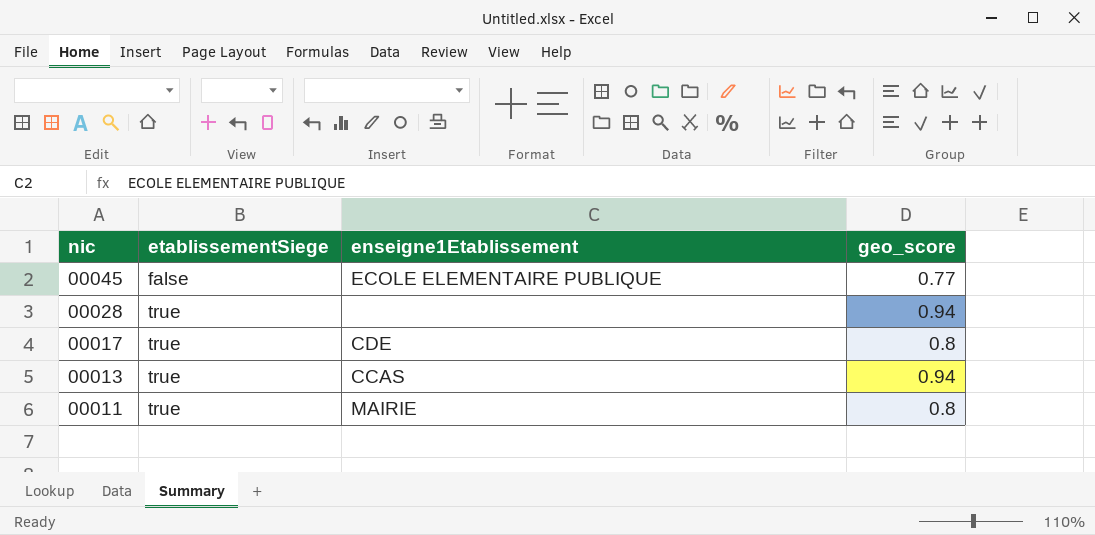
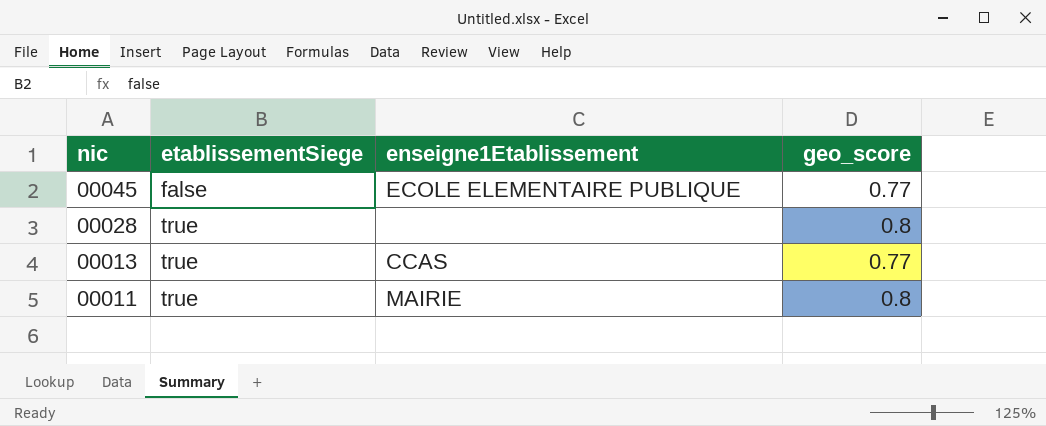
row 00017: true | CDE | 0.8 -> none
00028 | geo_score: 0.94 -> 0.8
00013 | geo_score: 0.94 -> 0.77

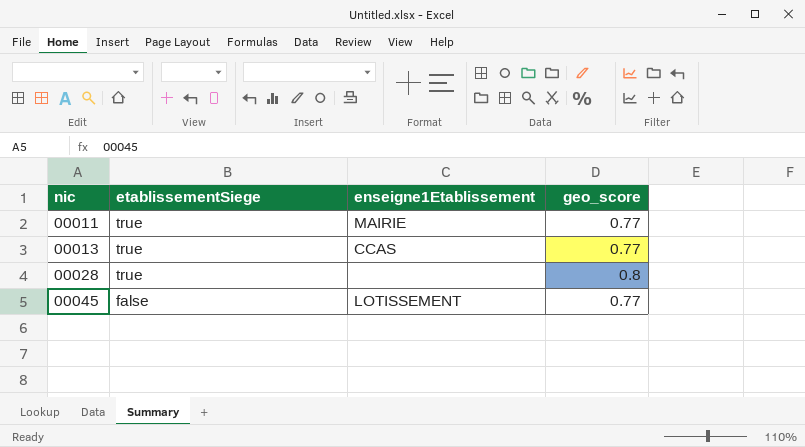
row order: nic descending -> nic ascending
00011 | geo_score: 0.8 -> 0.77
00045 | enseigne1Etablissement: ECOLE ELEMENTAIRE PUBLIQUE -> LOTISSEMENT

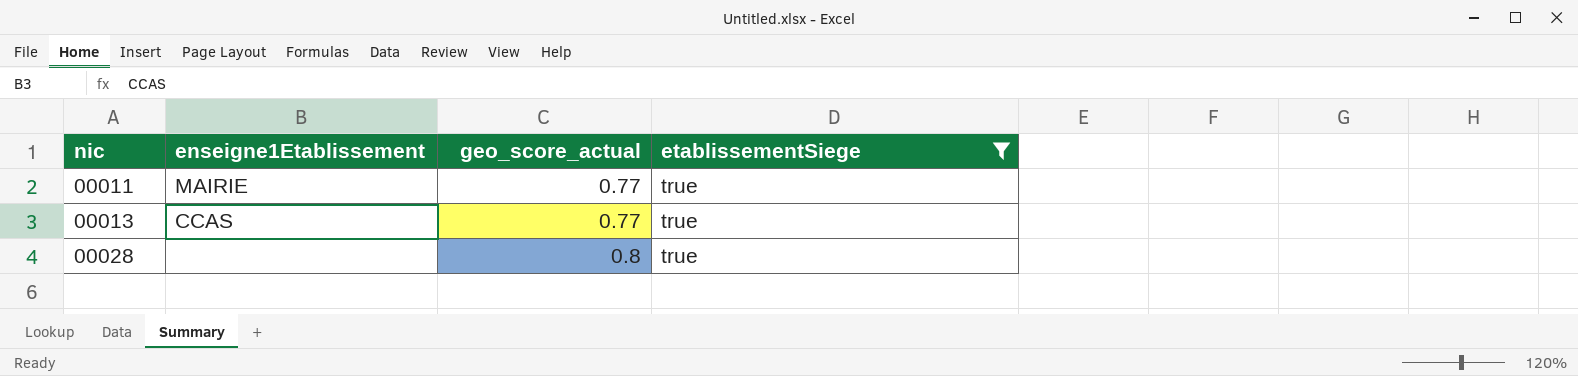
filter: none -> etablissementSiege = true
column name: geo_score -> geo_score_actual
column etablissementSiege | position: 2 -> 4

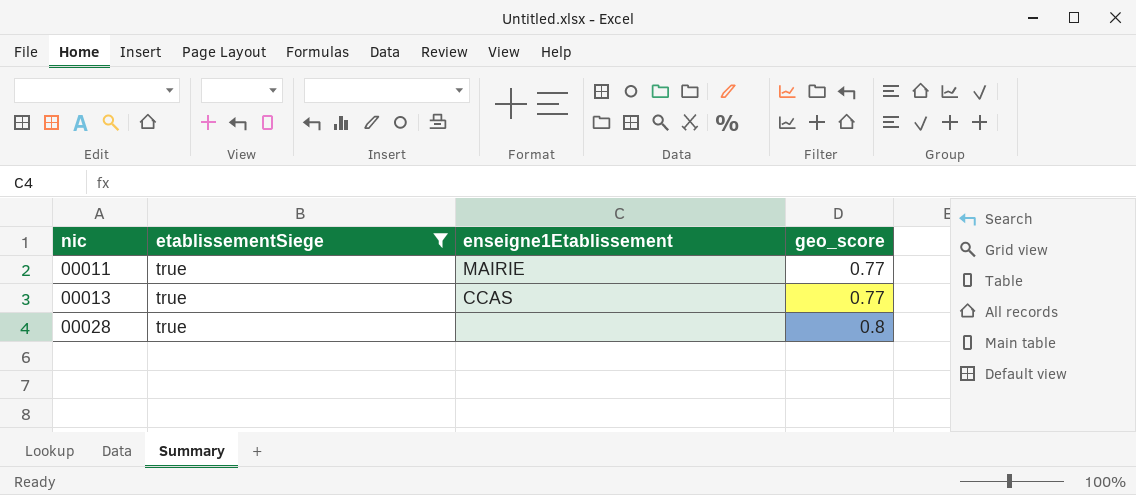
column etablissementSiege | position: 4 -> 2
column name: geo_score_actual -> geo_score

